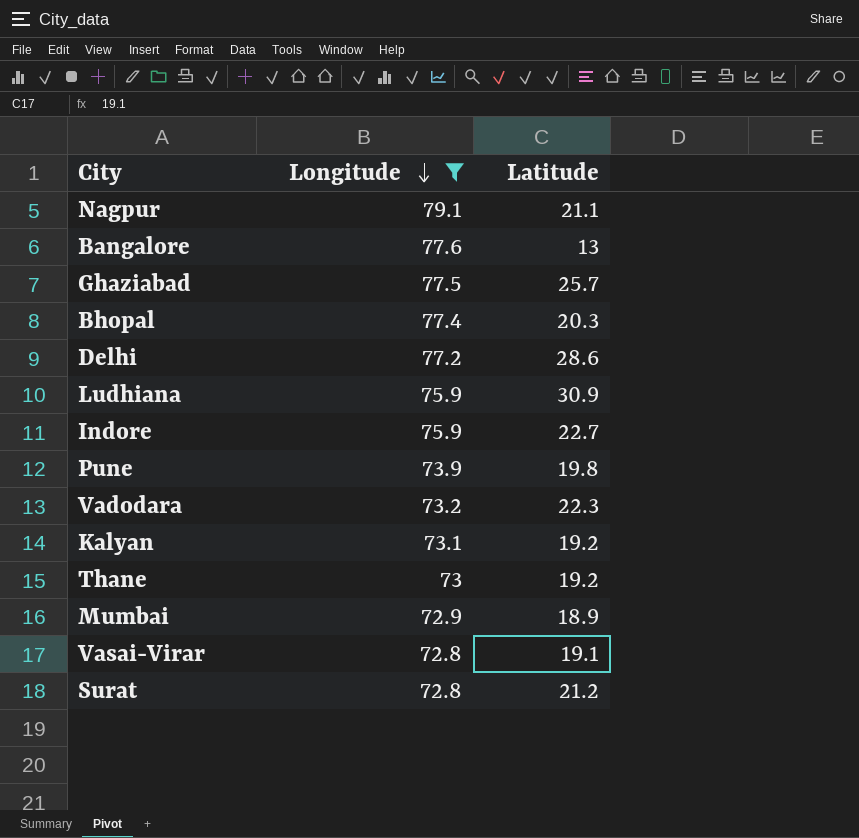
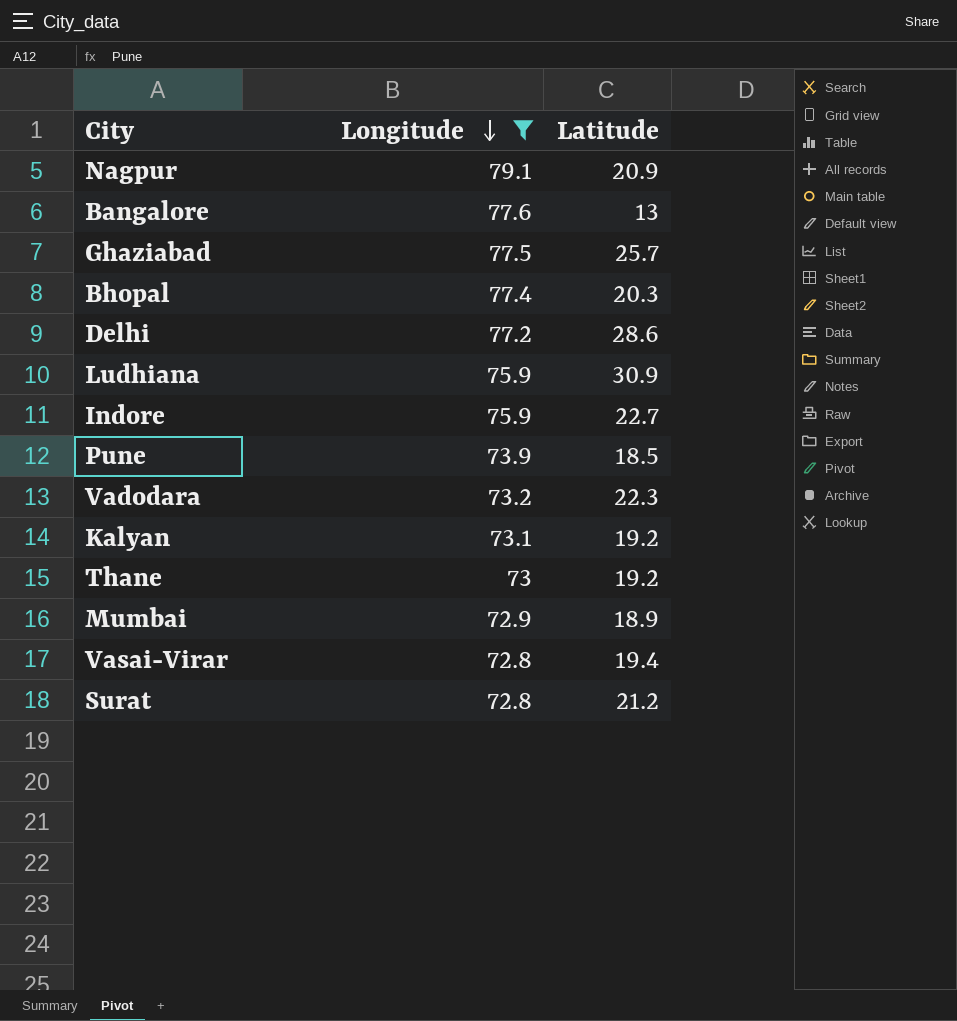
Nagpur | Latitude: 21.1 -> 20.9
Pune | Latitude: 19.8 -> 18.5
Vasai-Virar | Latitude: 19.1 -> 19.4

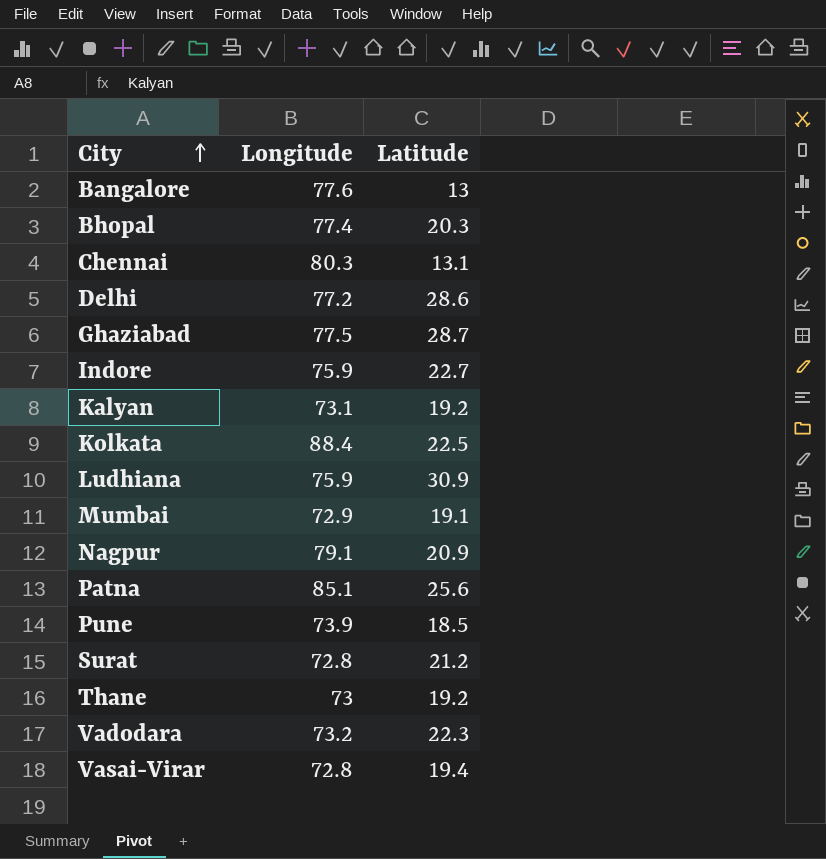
filter: Longitude <= 79.1 -> none
row order: Longitude descending -> City ascending
Ghaziabad | Latitude: 25.7 -> 28.7
Mumbai | Latitude: 18.9 -> 19.1

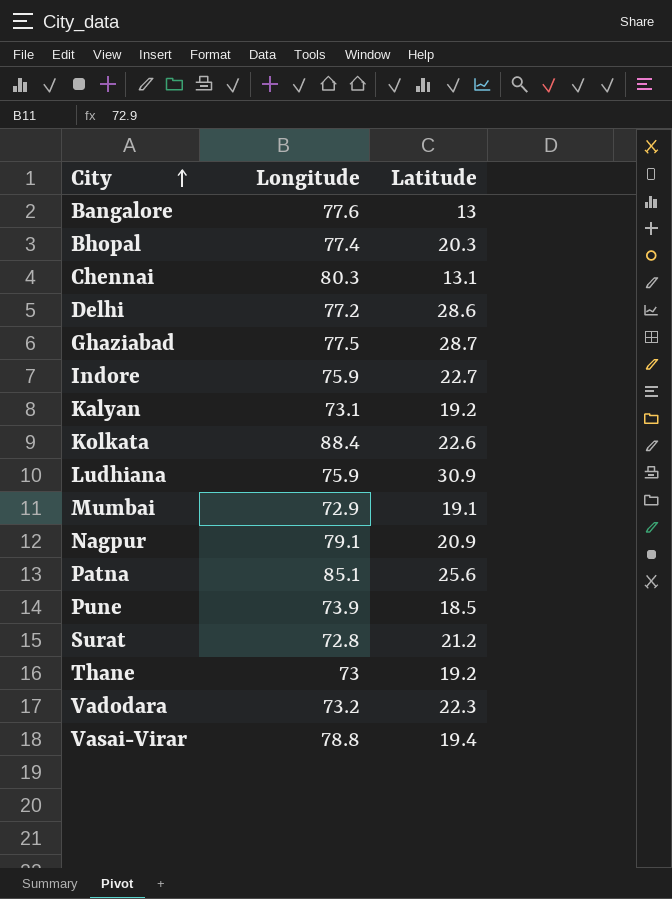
Kolkata | Latitude: 22.5 -> 22.6
Vasai-Virar | Longitude: 72.8 -> 78.8

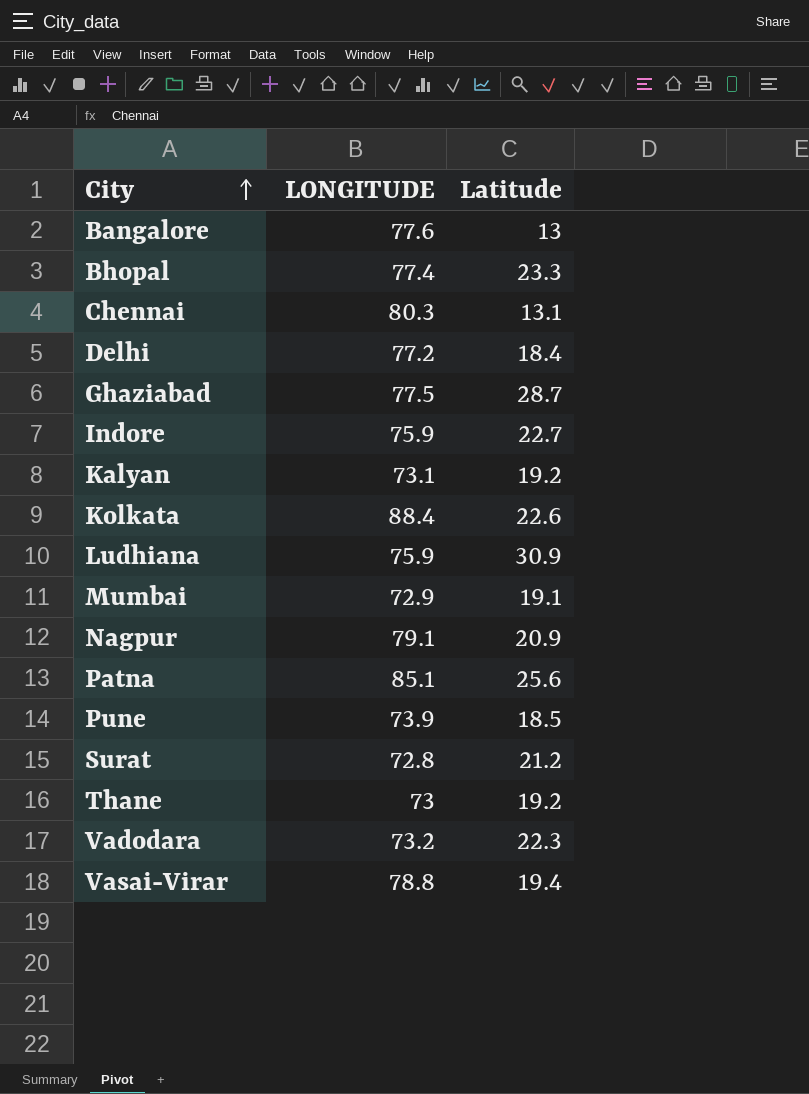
column name: Longitude -> LONGITUDE
Bhopal | Latitude: 20.3 -> 23.3
Delhi | Latitude: 28.6 -> 18.4

